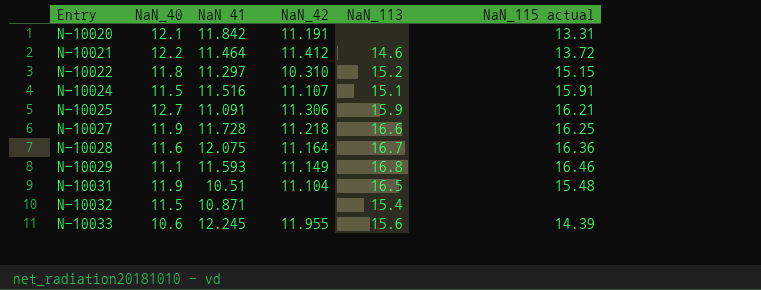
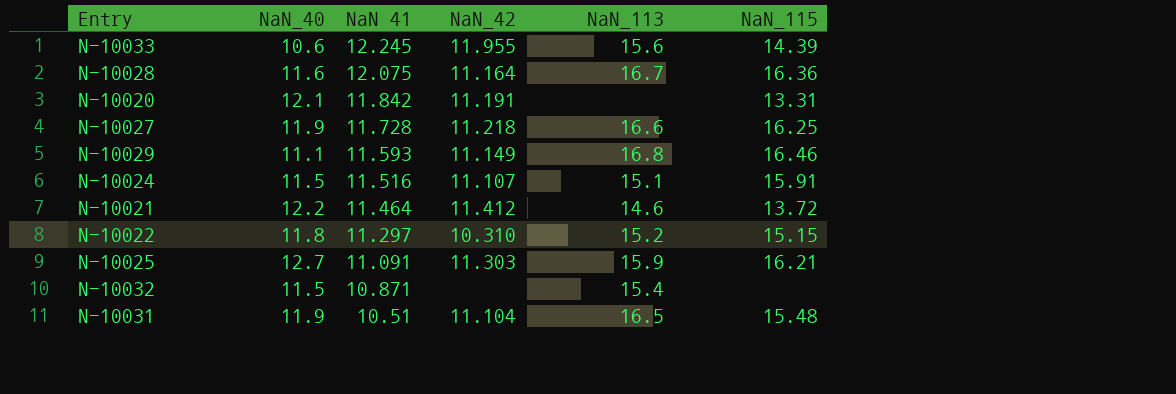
row order: Entry ascending -> NaN 41 descending
column name: NaN_115 actual -> NaN_115
N-10025 | NaN_42: 11.306 -> 11.303

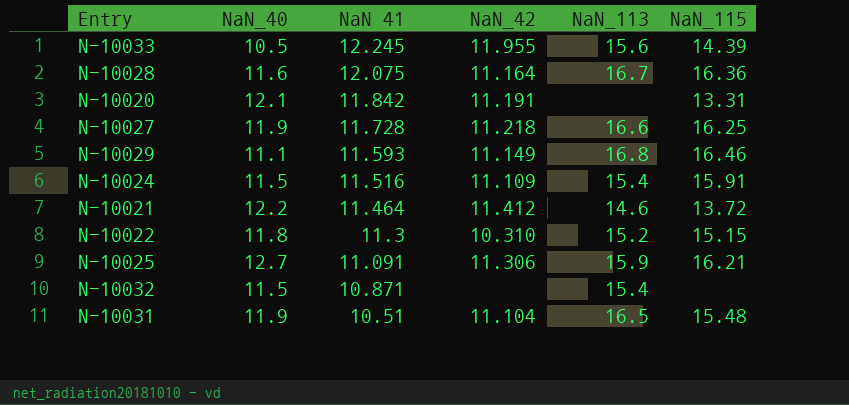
N-10033 | NaN_40: 10.6 -> 10.5
N-10024 | NaN_42: 11.107 -> 11.109
N-10024 | NaN_113: 15.1 -> 15.4
N-10022 | NaN 41: 11.297 -> 11.3
N-10025 | NaN_42: 11.303 -> 11.306

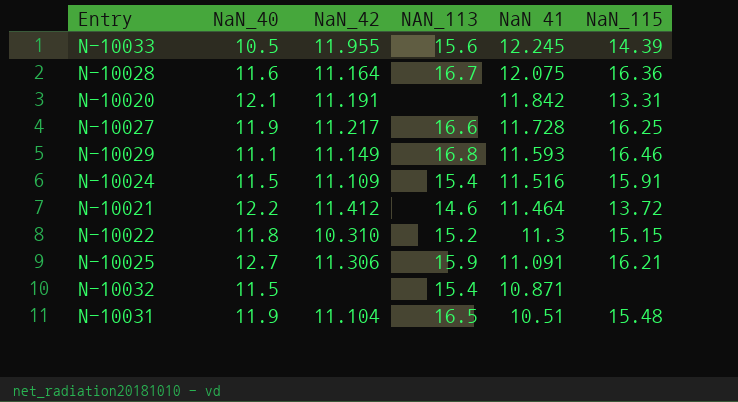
column name: NaN_113 -> NAN_113
column NaN 41 | position: 3 -> 5
N-10027 | NaN_42: 11.218 -> 11.217

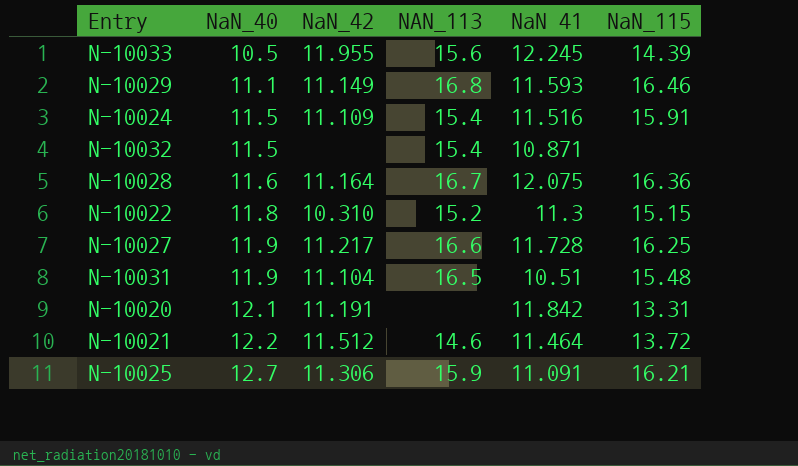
row order: NaN 41 descending -> NaN_40 ascending
N-10021 | NaN_42: 11.412 -> 11.512

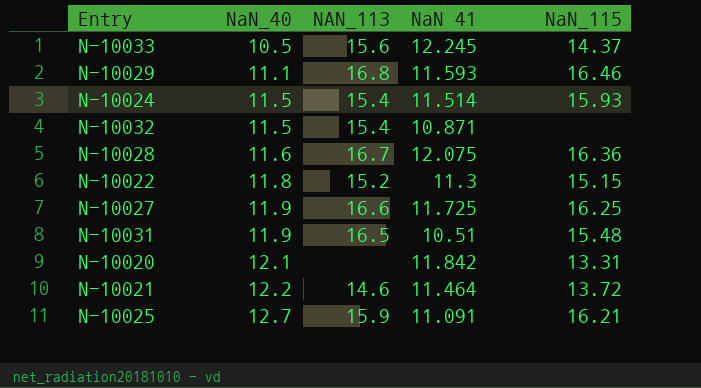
column NaN_42 | position: 3 -> none
N-10033 | NaN_115: 14.39 -> 14.37
N-10024 | NaN 41: 11.516 -> 11.514
N-10024 | NaN_115: 15.91 -> 15.93
N-10027 | NaN 41: 11.728 -> 11.725

